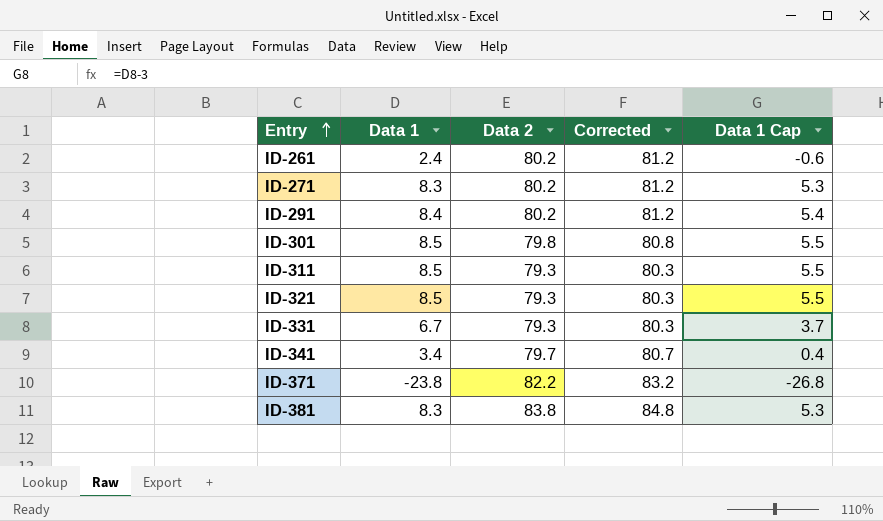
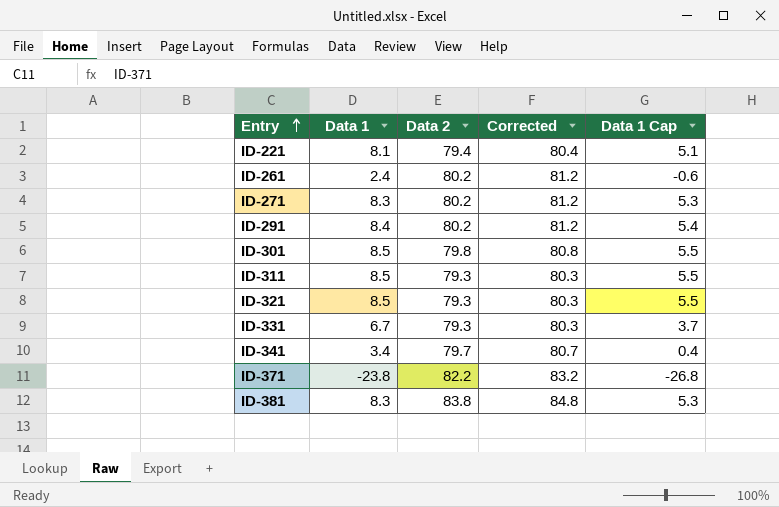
row ID-221: none -> 8.1 | 79.4 | 80.4 | 5.1

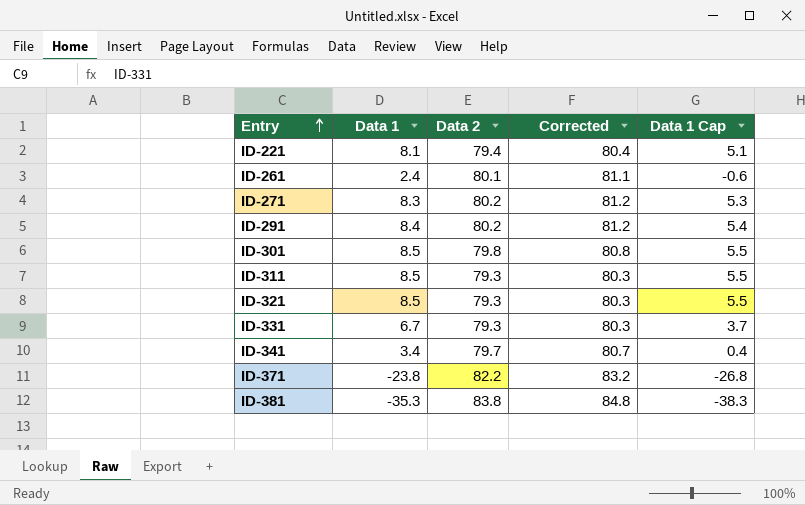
ID-261 | Data 2: 80.2 -> 80.1
ID-261 | Corrected: 81.2 -> 81.1
ID-381 | Data 1: 8.3 -> -35.3
ID-381 | Data 1 Cap: 5.3 -> -38.3

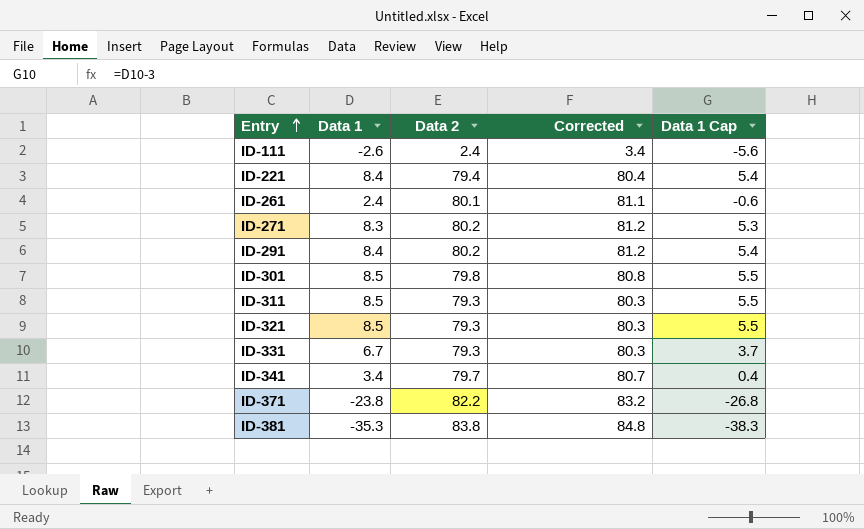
row ID-111: none -> -2.6 | 2.4 | 3.4 | -5.6
ID-221 | Data 1: 8.1 -> 8.4
ID-221 | Data 1 Cap: 5.1 -> 5.4

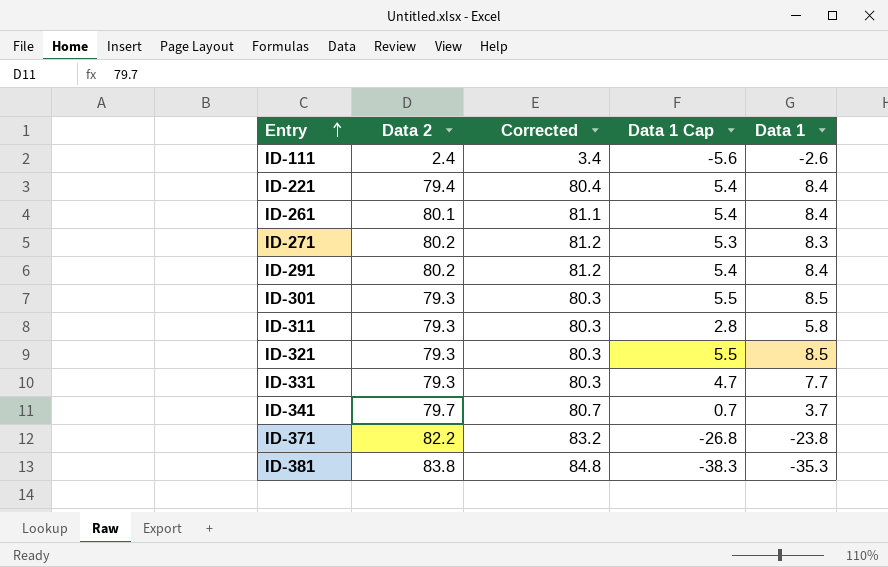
column Data 1 | position: 2 -> 5
ID-261 | Data 1 Cap: -0.6 -> 5.4
ID-261 | Data 1: 2.4 -> 8.4
ID-301 | Data 2: 79.8 -> 79.3
ID-301 | Corrected: 80.8 -> 80.3
ID-311 | Data 1 Cap: 5.5 -> 2.8
ID-311 | Data 1: 8.5 -> 5.8
ID-331 | Data 1 Cap: 3.7 -> 4.7
ID-331 | Data 1: 6.7 -> 7.7
ID-341 | Data 1 Cap: 0.4 -> 0.7
ID-341 | Data 1: 3.4 -> 3.7

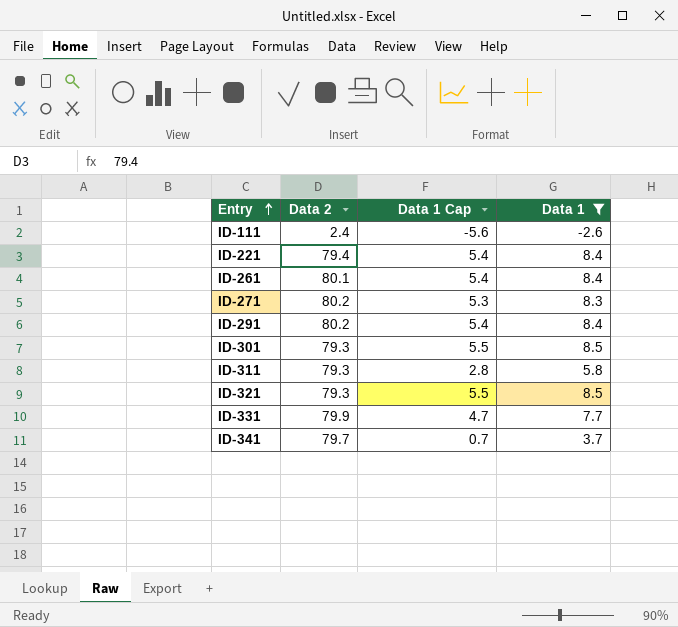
filter: none -> Data 1 >= -2.6
column Corrected | formula: [Data 2] + 1 -> none
ID-331 | Data 2: 79.3 -> 79.9

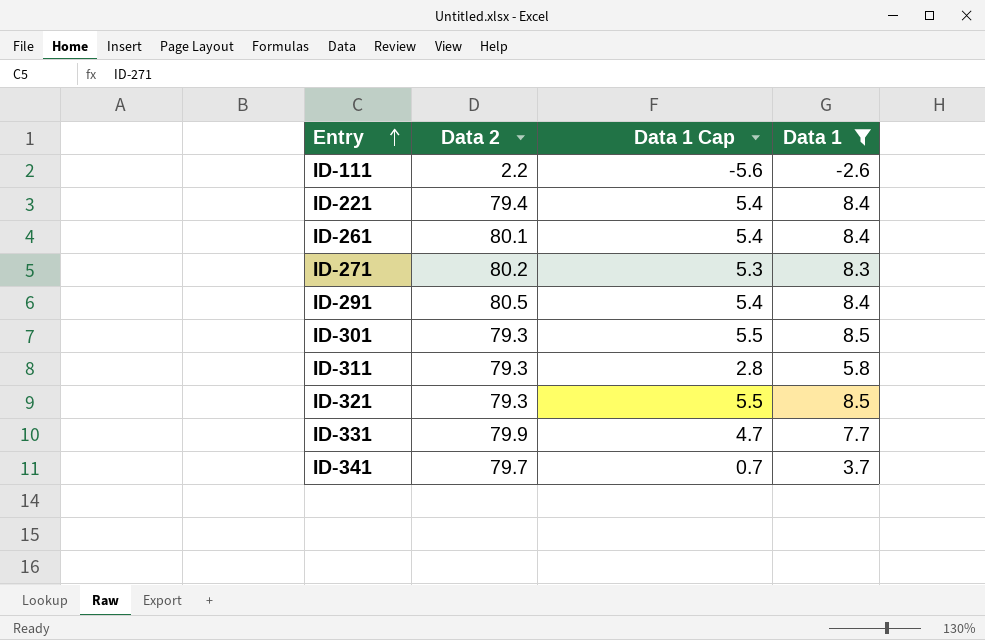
ID-111 | Data 2: 2.4 -> 2.2
ID-291 | Data 2: 80.2 -> 80.5

